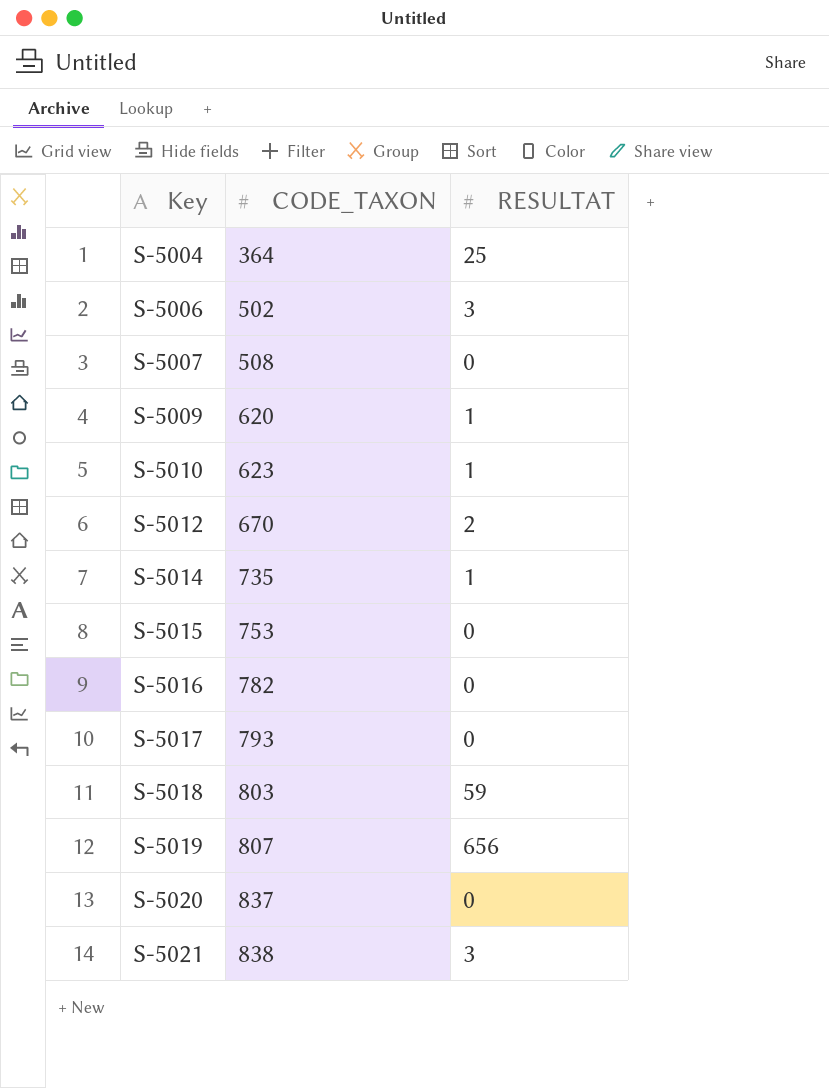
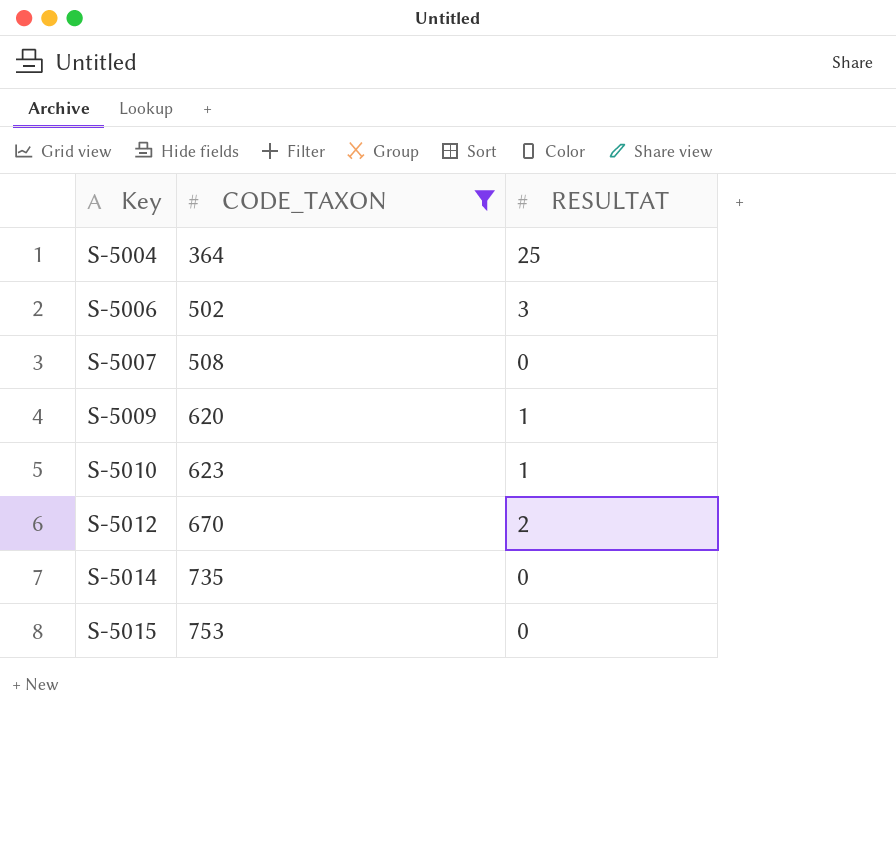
filter: none -> CODE_TAXON <= 753
S-5014 | RESULTAT: 1 -> 0

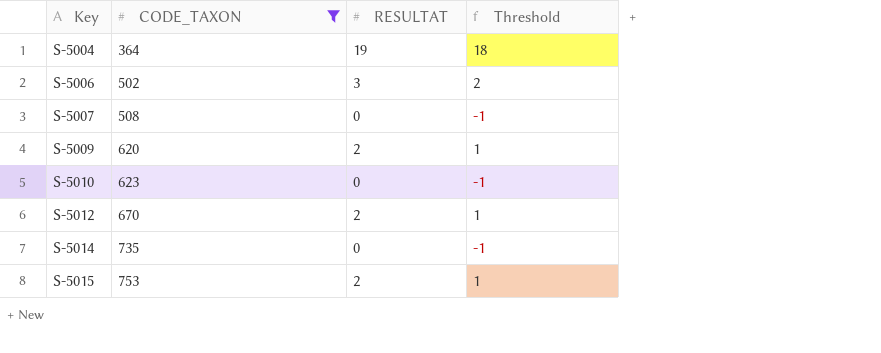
column Threshold | formula: none -> [RESULTAT] - 1
S-5004 | RESULTAT: 25 -> 19
S-5009 | RESULTAT: 1 -> 2
S-5010 | RESULTAT: 1 -> 0
S-5015 | RESULTAT: 0 -> 2

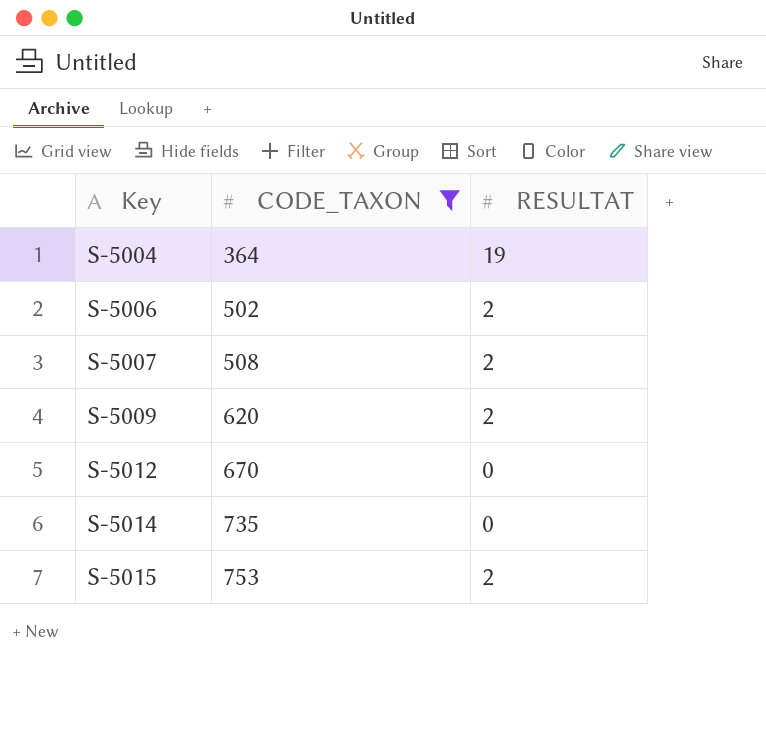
column Threshold | formula: [RESULTAT] - 1 -> none
row S-5010: 623 | 0 | -1 -> none
S-5006 | RESULTAT: 3 -> 2
S-5007 | RESULTAT: 0 -> 2
S-5012 | RESULTAT: 2 -> 0

